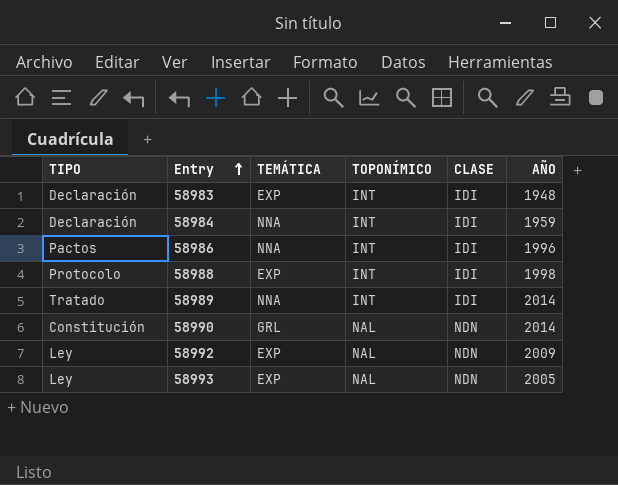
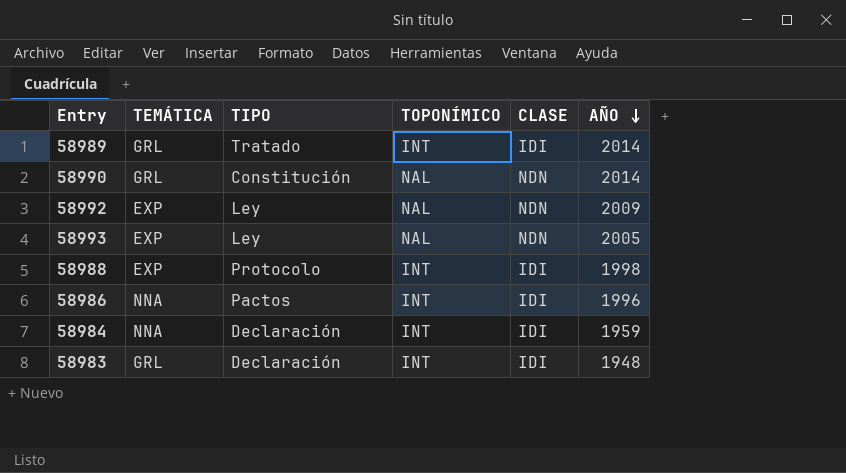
row order: Entry ascending -> AÑO descending
column TIPO | position: 1 -> 3
58989 | TEMÁTICA: NNA -> GRL
58983 | TEMÁTICA: EXP -> GRL

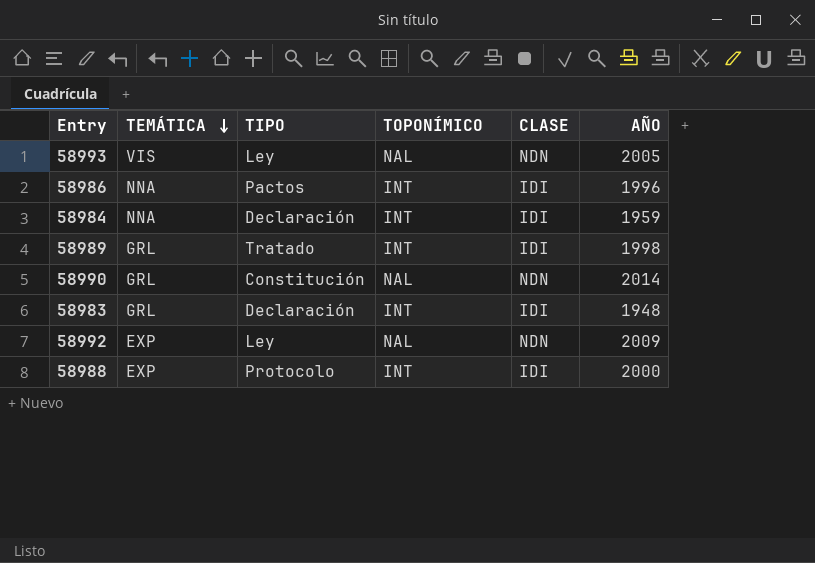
row order: AÑO descending -> TEMÁTICA descending
58993 | TEMÁTICA: EXP -> VIS
58989 | AÑO: 2014 -> 1998
58988 | AÑO: 1998 -> 2000

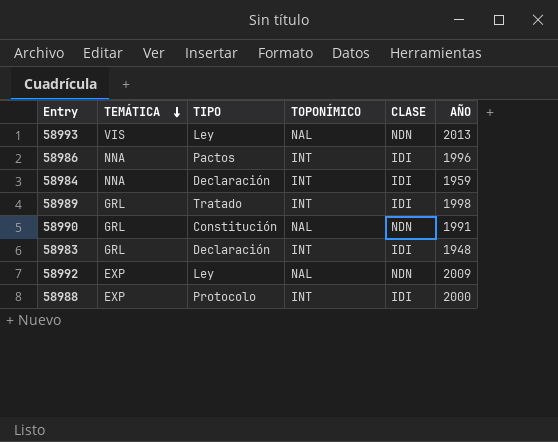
58993 | AÑO: 2005 -> 2013
58990 | AÑO: 2014 -> 1991

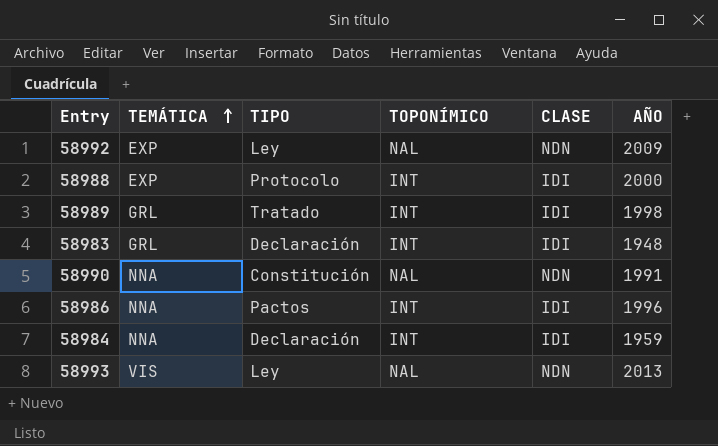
row order: TEMÁTICA descending -> TEMÁTICA ascending
58990 | TEMÁTICA: GRL -> NNA

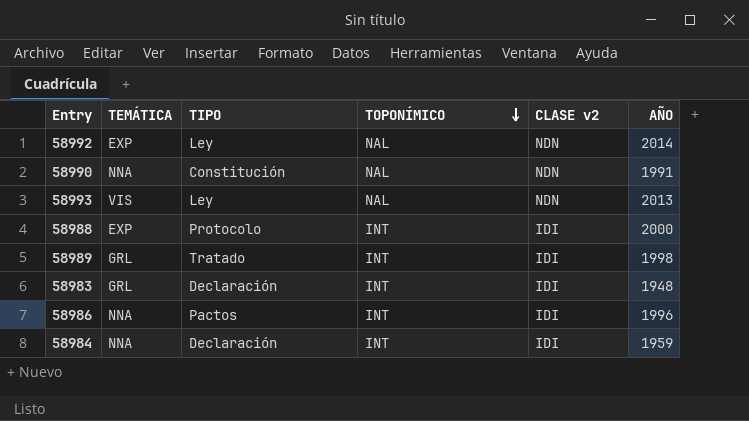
row order: TEMÁTICA ascending -> TOPONÍMICO descending
column name: CLASE -> CLASE v2
58992 | AÑO: 2009 -> 2014

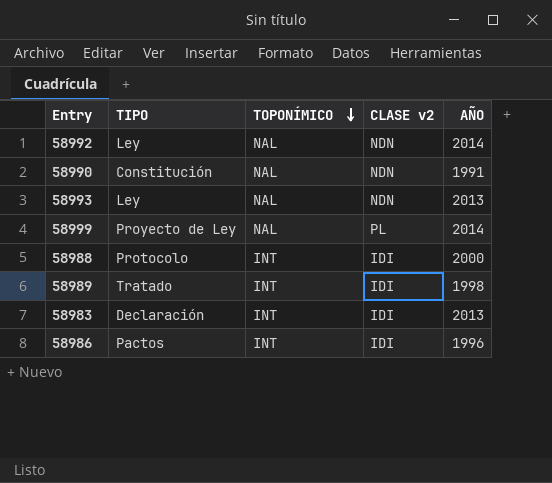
column TEMÁTICA | position: 2 -> none
row 58984: NNA | Declaración | INT | IDI | 1959 -> none
row 58999: none -> Proyecto de Ley | NAL | PL | 2014
58983 | AÑO: 1948 -> 2013

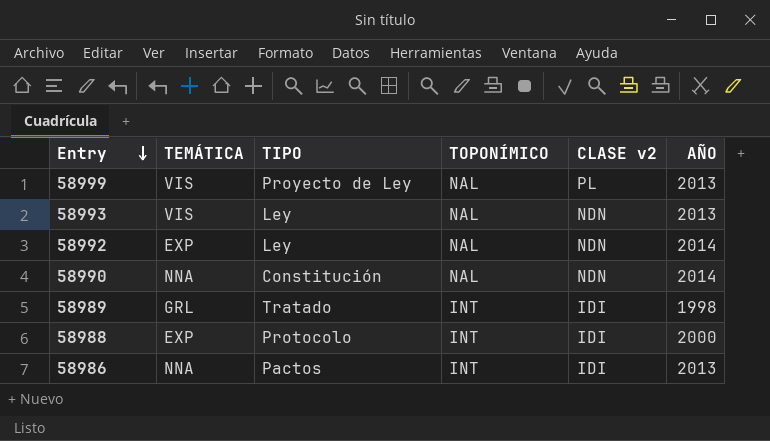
row order: TOPONÍMICO descending -> Entry descending
column TEMÁTICA | position: none -> 2
row 58983: Declaración | INT | IDI | 2013 -> none
58999 | AÑO: 2014 -> 2013
58990 | AÑO: 1991 -> 2014
58986 | AÑO: 1996 -> 2013

